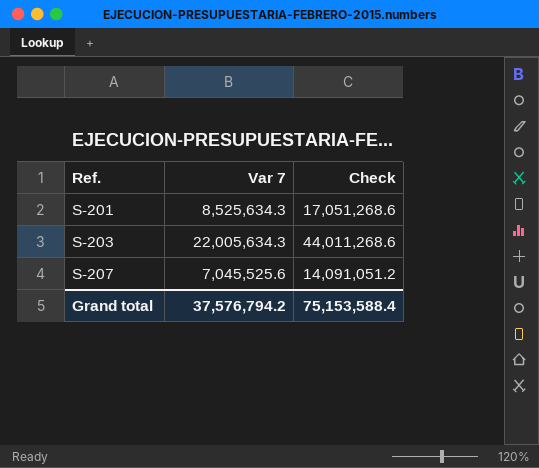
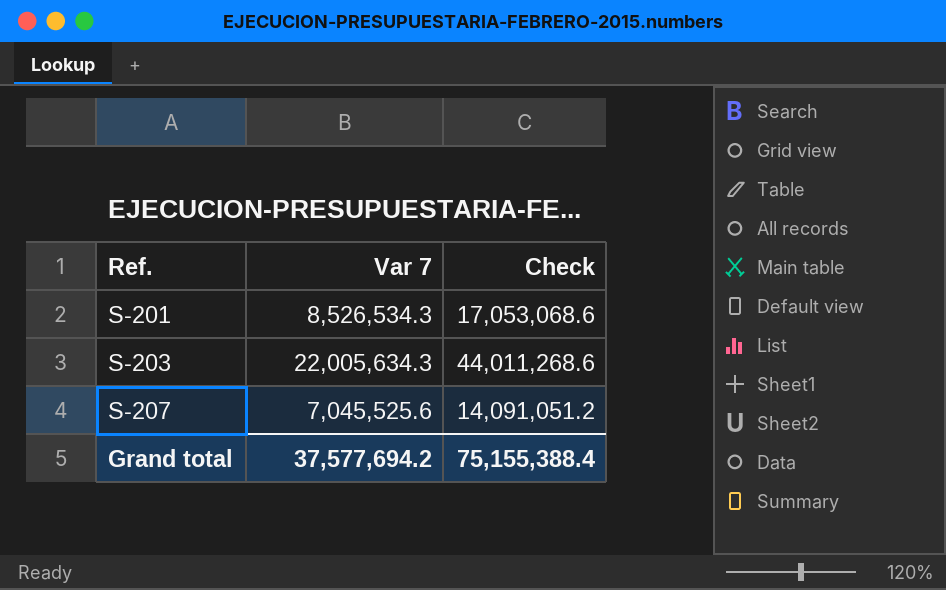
S-201 | Var 7: 8,525,634.3 -> 8,526,534.3
S-201 | Check: 17,051,268.6 -> 17,053,068.6
Grand total | Var 7: 37,576,794.2 -> 37,577,694.2
Grand total | Check: 75,153,588.4 -> 75,155,388.4

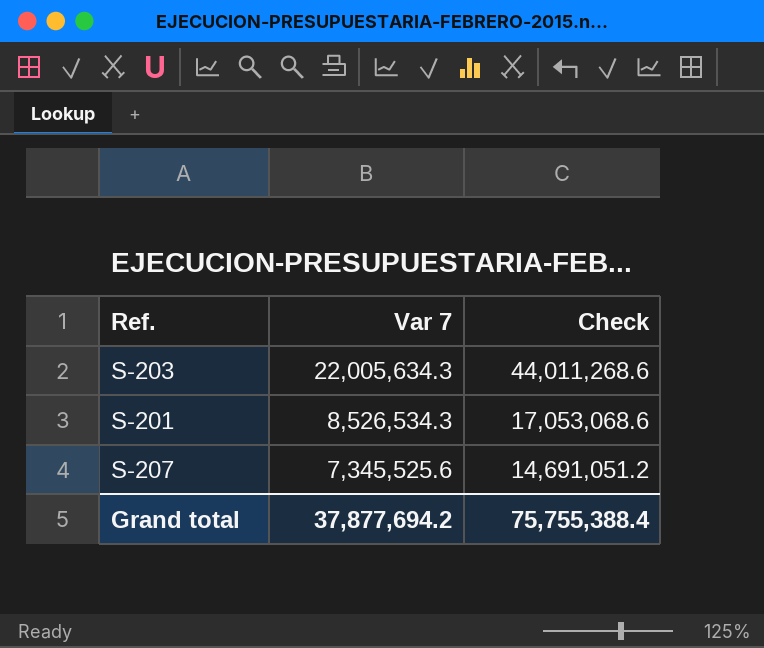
row order: Ref. ascending -> Var 7 descending
S-207 | Var 7: 7,045,525.6 -> 7,345,525.6
S-207 | Check: 14,091,051.2 -> 14,691,051.2
Grand total | Var 7: 37,577,694.2 -> 37,877,694.2
Grand total | Check: 75,155,388.4 -> 75,755,388.4

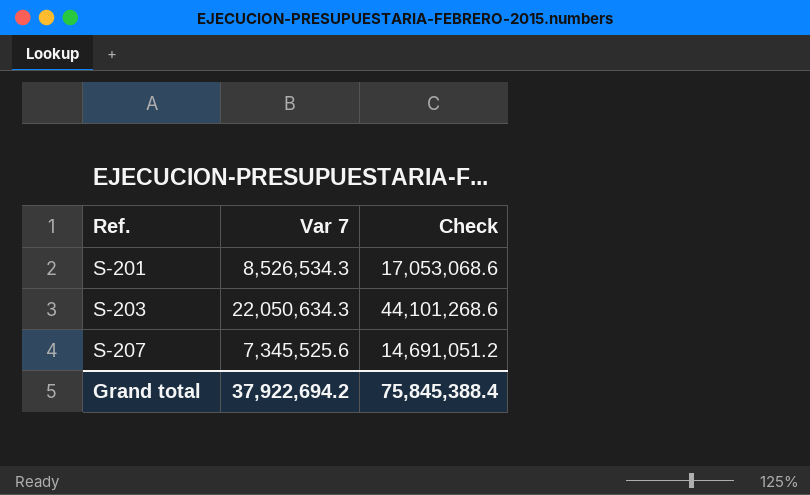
row order: Var 7 descending -> Ref. ascending
S-203 | Var 7: 22,005,634.3 -> 22,050,634.3
S-203 | Check: 44,011,268.6 -> 44,101,268.6
Grand total | Var 7: 37,877,694.2 -> 37,922,694.2
Grand total | Check: 75,755,388.4 -> 75,845,388.4

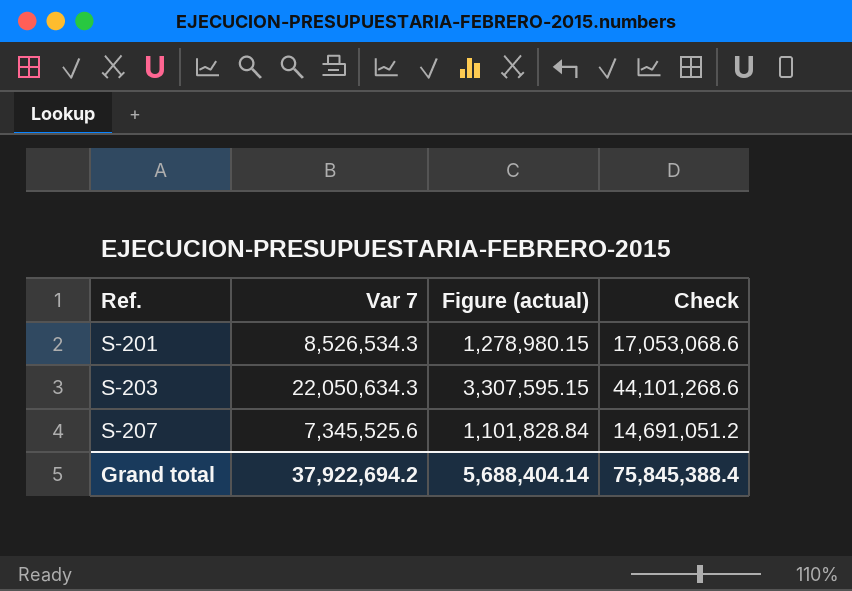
column Figure (actual) | formula: none -> [Var 7] * 0.15

